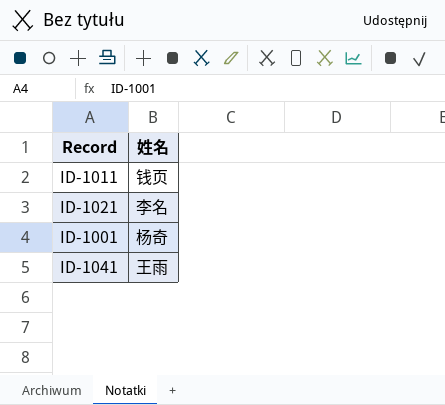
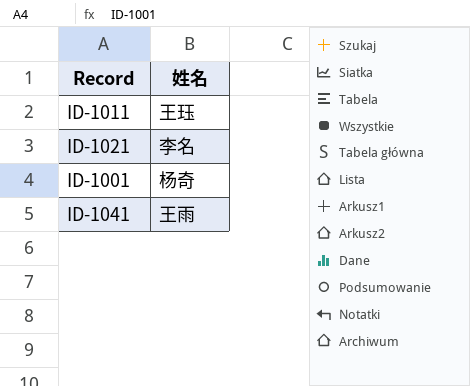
ID-1011 | 姓名: 钱页 -> 王珏

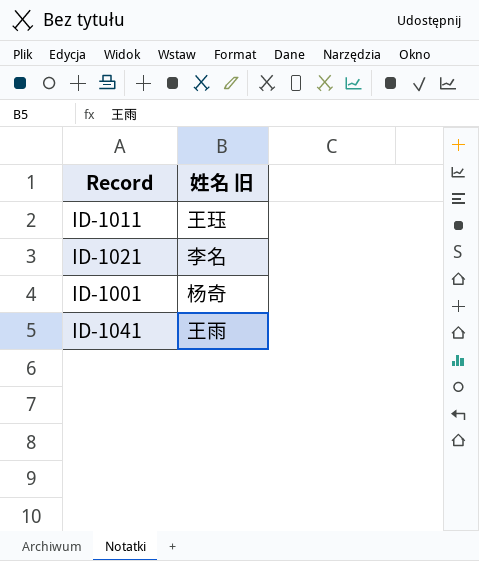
column name: 姓名 -> 姓名 旧

